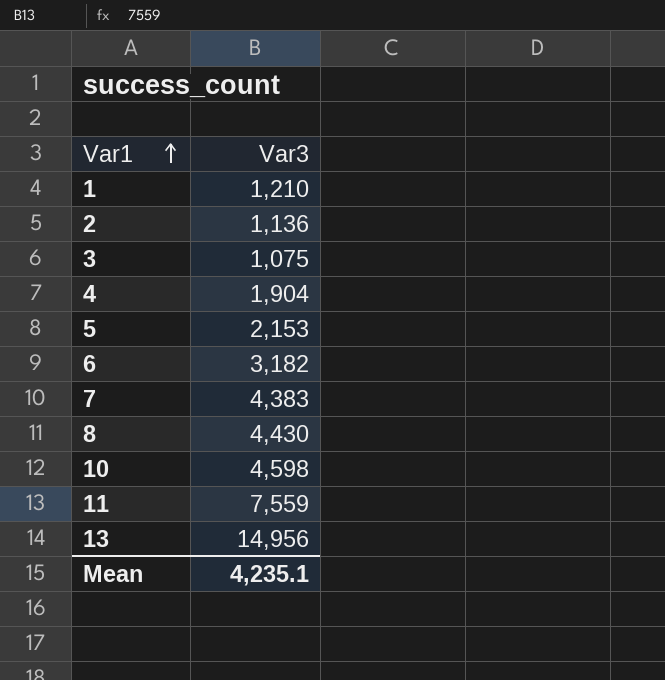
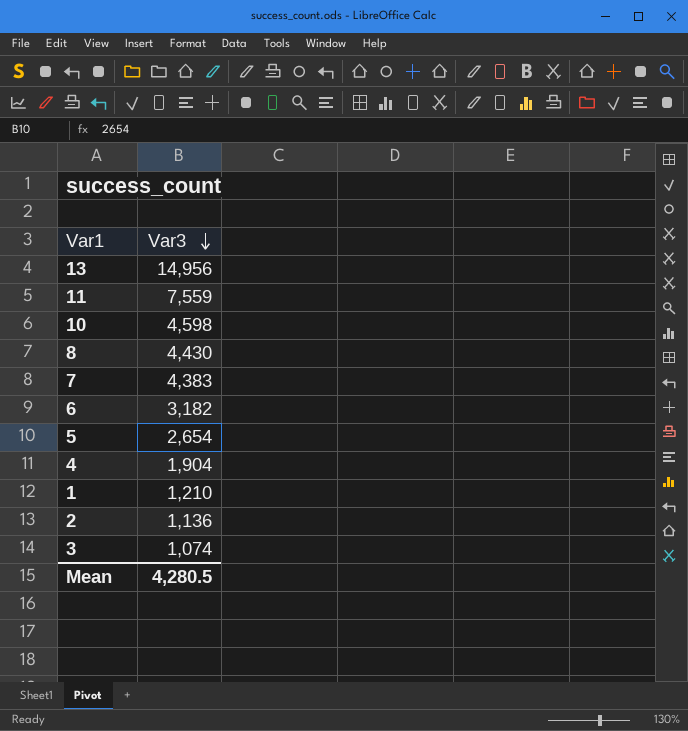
row order: Var1 ascending -> Var3 descending
5 | Var3: 2,153 -> 2,654
3 | Var3: 1,075 -> 1,074
Mean | Var3: 4,235.1 -> 4,280.5

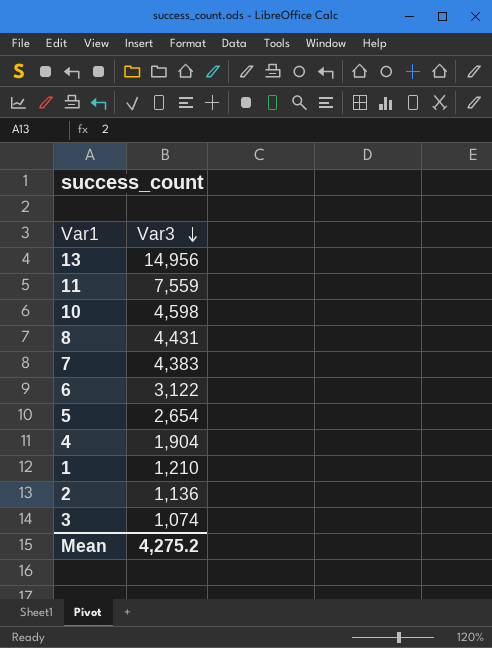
8 | Var3: 4,430 -> 4,431
6 | Var3: 3,182 -> 3,122
Mean | Var3: 4,280.5 -> 4,275.2

